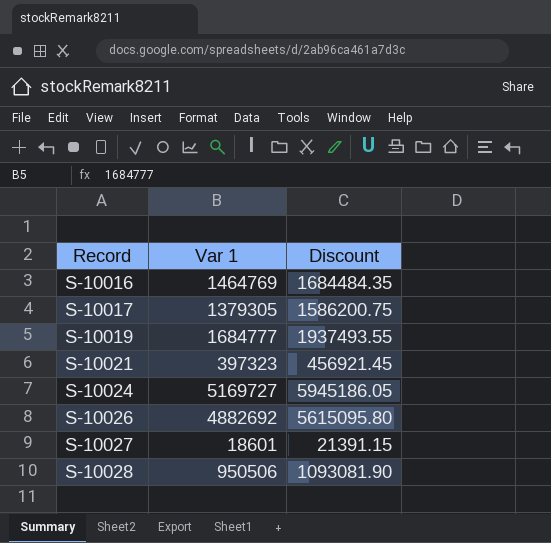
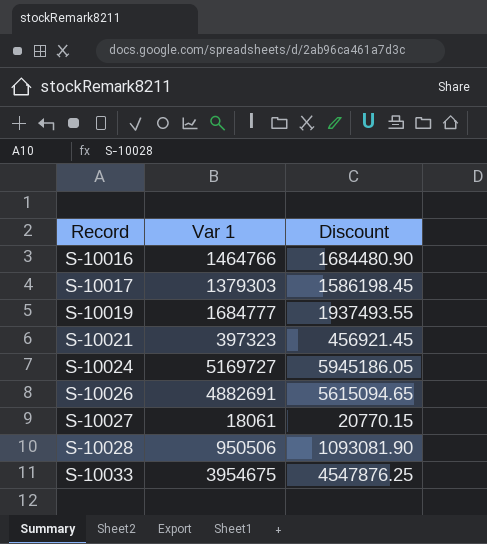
S-10016 | Var 1: 1464769 -> 1464766
S-10016 | Discount: 1684484.35 -> 1684480.90
S-10017 | Var 1: 1379305 -> 1379303
S-10017 | Discount: 1586200.75 -> 1586198.45
S-10026 | Var 1: 4882692 -> 4882691
S-10026 | Discount: 5615095.80 -> 5615094.65
S-10027 | Var 1: 18601 -> 18061
S-10027 | Discount: 21391.15 -> 20770.15
row S-10033: none -> 3954675 | 4547876.25

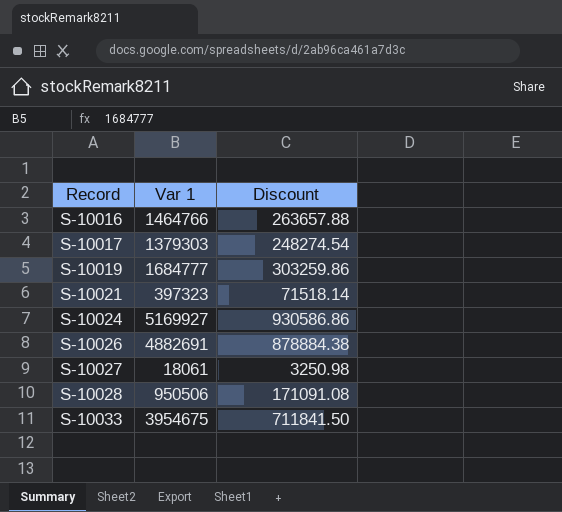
column Discount | formula: [Var 1] * 1.15 -> [Var 1] * 0.18
S-10024 | Var 1: 5169727 -> 5169927

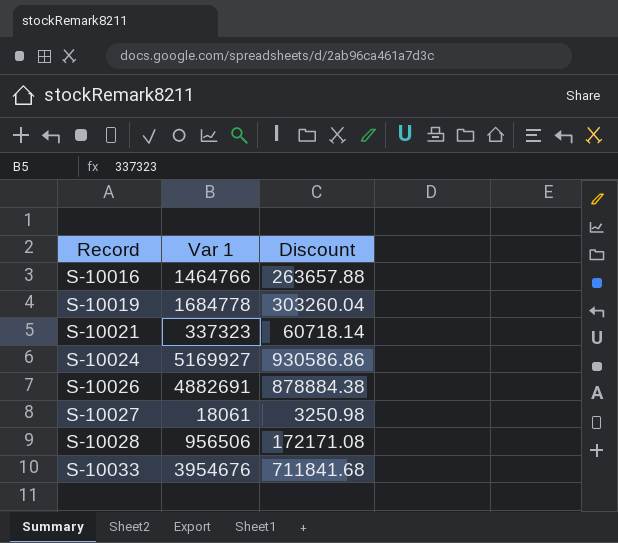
row S-10017: 1379303 | 248274.54 -> none
S-10019 | Var 1: 1684777 -> 1684778
S-10019 | Discount: 303259.86 -> 303260.04
S-10021 | Var 1: 397323 -> 337323
S-10021 | Discount: 71518.14 -> 60718.14
S-10028 | Var 1: 950506 -> 956506
S-10028 | Discount: 171091.08 -> 172171.08
S-10033 | Var 1: 3954675 -> 3954676
S-10033 | Discount: 711841.50 -> 711841.68

